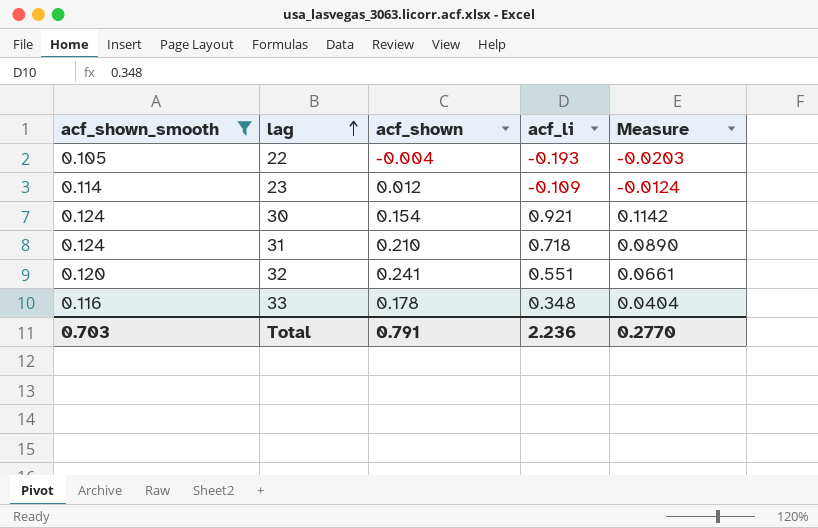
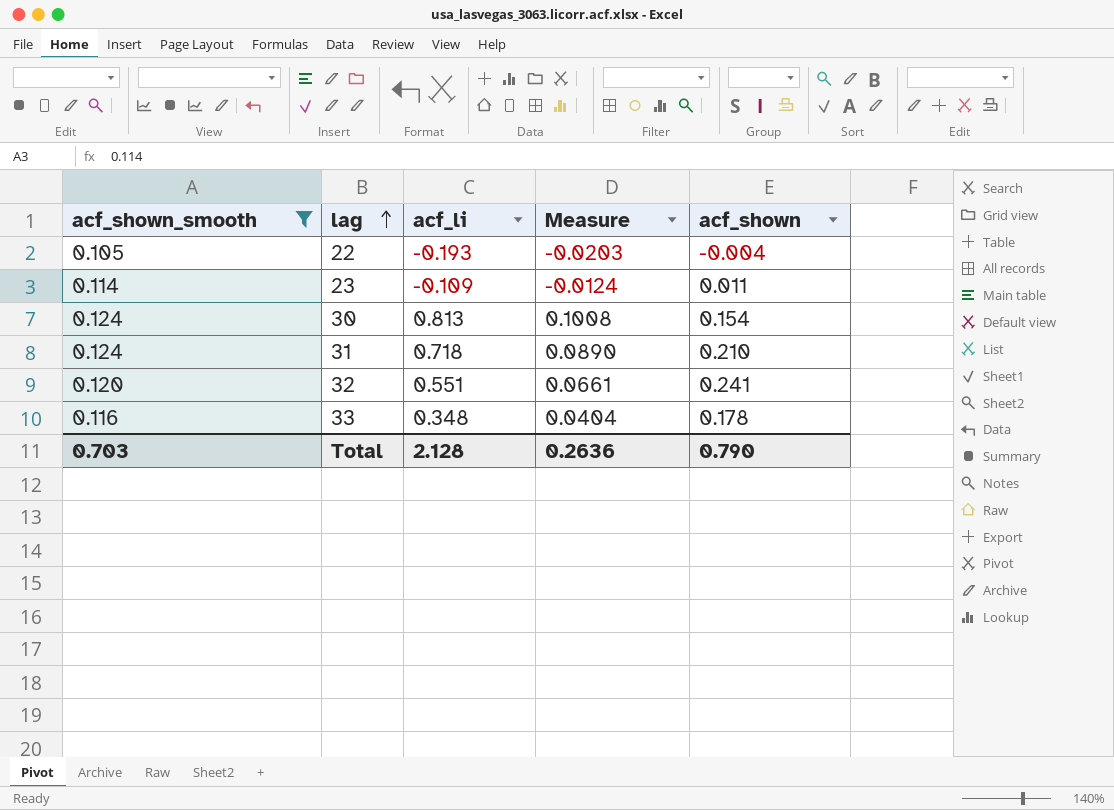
column acf_shown | position: 3 -> 5
23 | acf_shown: 0.012 -> 0.011
30 | acf_li: 0.921 -> 0.813
30 | Measure: 0.1142 -> 0.1008
Total | acf_li: 2.236 -> 2.128
Total | Measure: 0.2770 -> 0.2636
Total | acf_shown: 0.791 -> 0.790

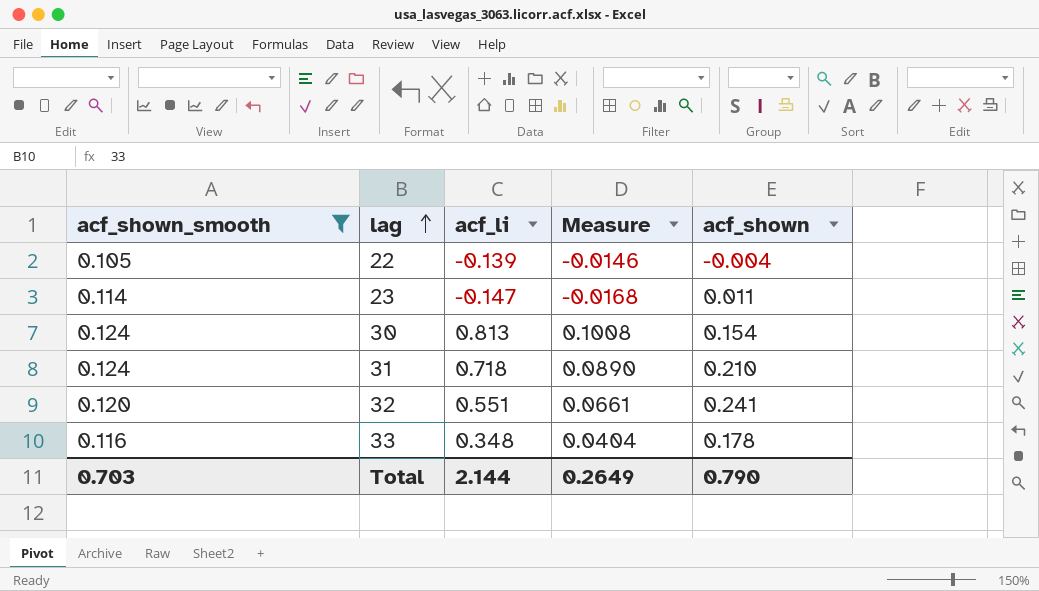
22 | acf_li: -0.193 -> -0.139
22 | Measure: -0.0203 -> -0.0146
23 | acf_li: -0.109 -> -0.147
23 | Measure: -0.0124 -> -0.0168
Total | acf_li: 2.128 -> 2.144
Total | Measure: 0.2636 -> 0.2649

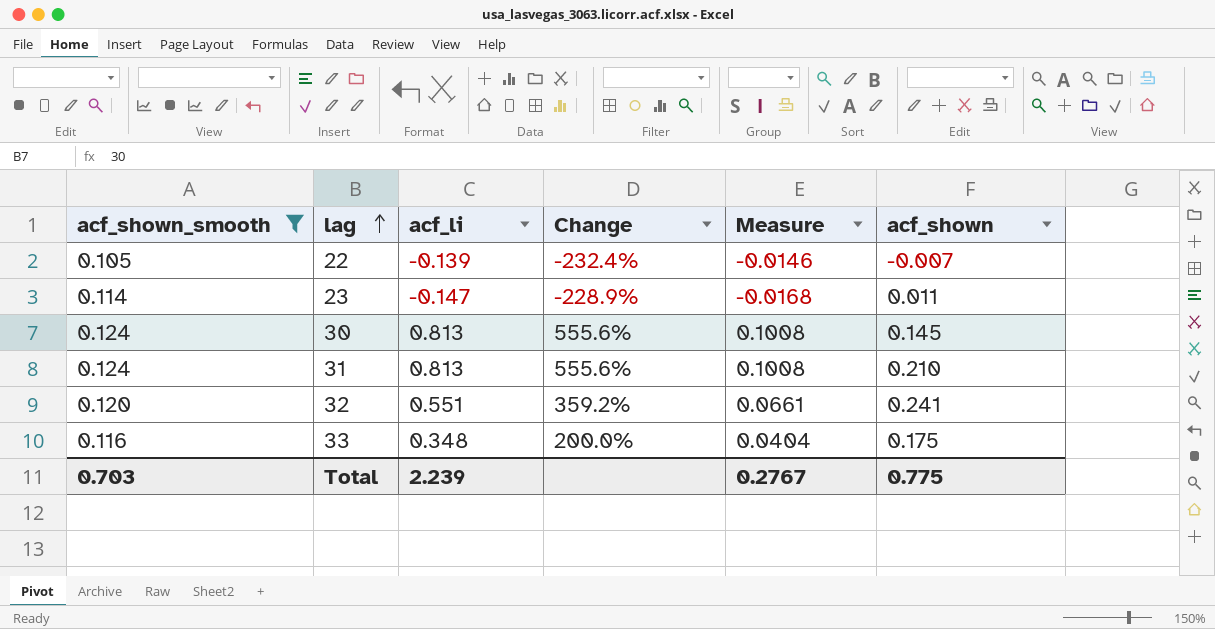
column Change | formula: none -> ([acf_li] - [acf_shown_smooth]) / [acf_shown_smooth]
22 | acf_shown: -0.004 -> -0.007
30 | acf_shown: 0.154 -> 0.145
31 | acf_li: 0.718 -> 0.813
31 | Measure: 0.0890 -> 0.1008
33 | acf_shown: 0.178 -> 0.175
Total | acf_li: 2.144 -> 2.239
Total | Measure: 0.2649 -> 0.2767
Total | acf_shown: 0.790 -> 0.775

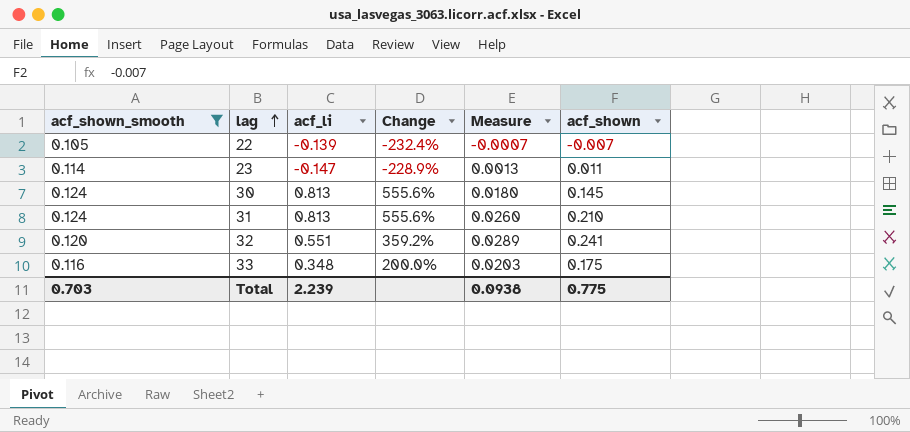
column Measure | formula: [acf_shown_smooth] * [acf_li] -> [acf_shown_smooth] * [acf_shown]
Total | Measure: 0.2767 -> 0.0938

